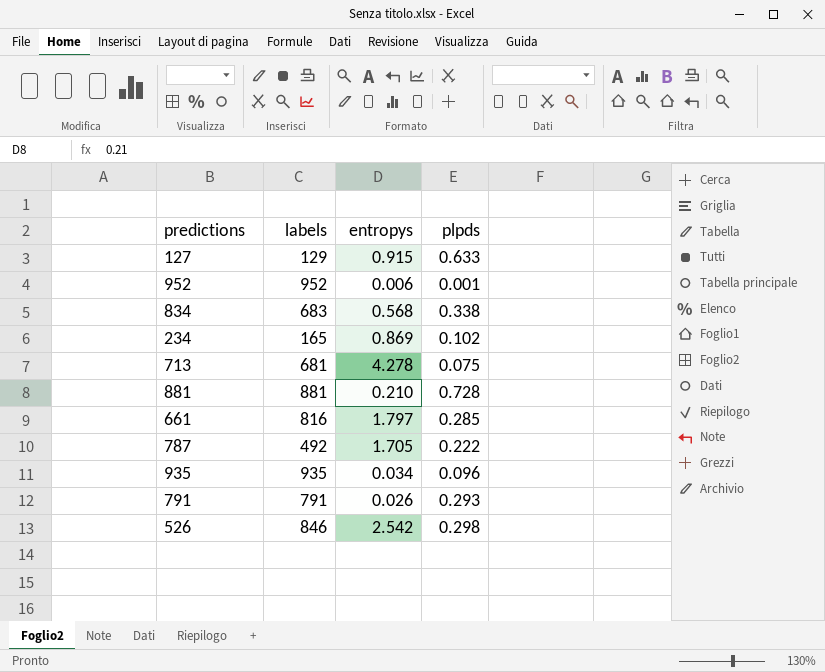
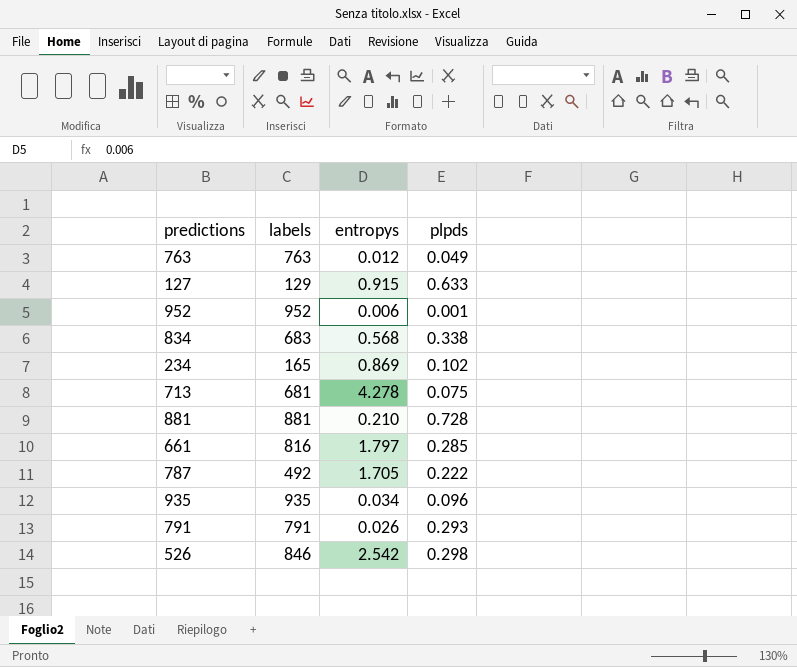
row 763: none -> 763 | 0.012 | 0.049

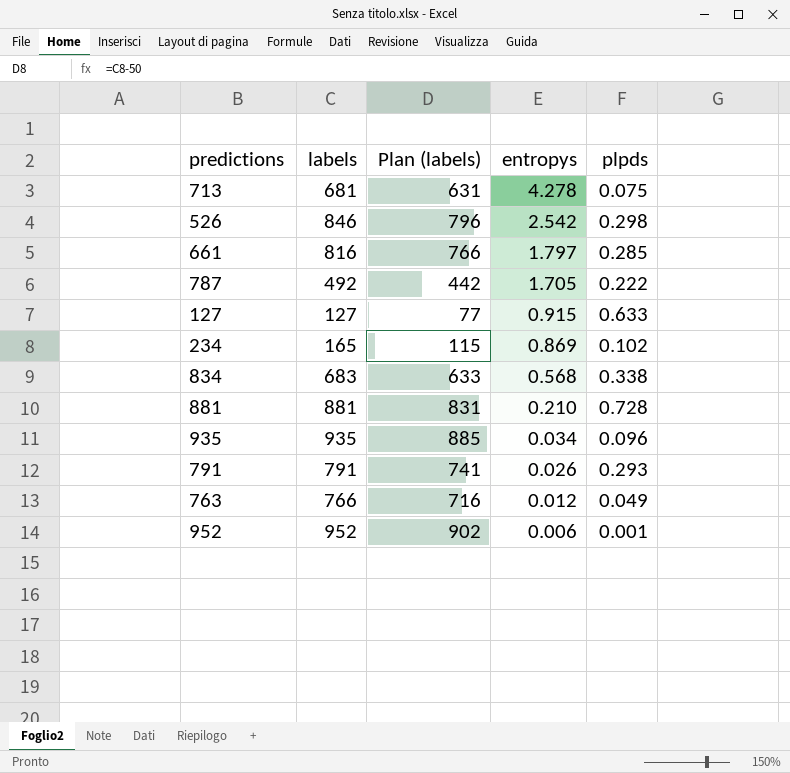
row order: none -> entropys descending
column Plan (labels) | formula: none -> [labels] - 50
127 | labels: 129 -> 127
763 | labels: 763 -> 766

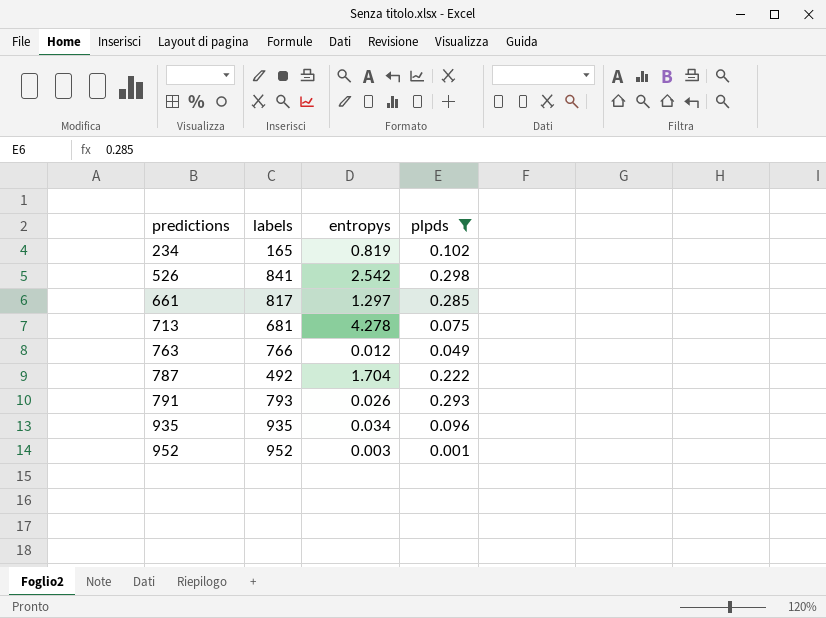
filter: none -> plpds <= 0.298
row order: entropys descending -> predictions ascending
column Plan (labels) | formula: [labels] - 50 -> none
234 | entropys: 0.869 -> 0.819
526 | labels: 846 -> 841
661 | labels: 816 -> 817
661 | entropys: 1.797 -> 1.297
787 | entropys: 1.705 -> 1.704
791 | labels: 791 -> 793
952 | entropys: 0.006 -> 0.003

